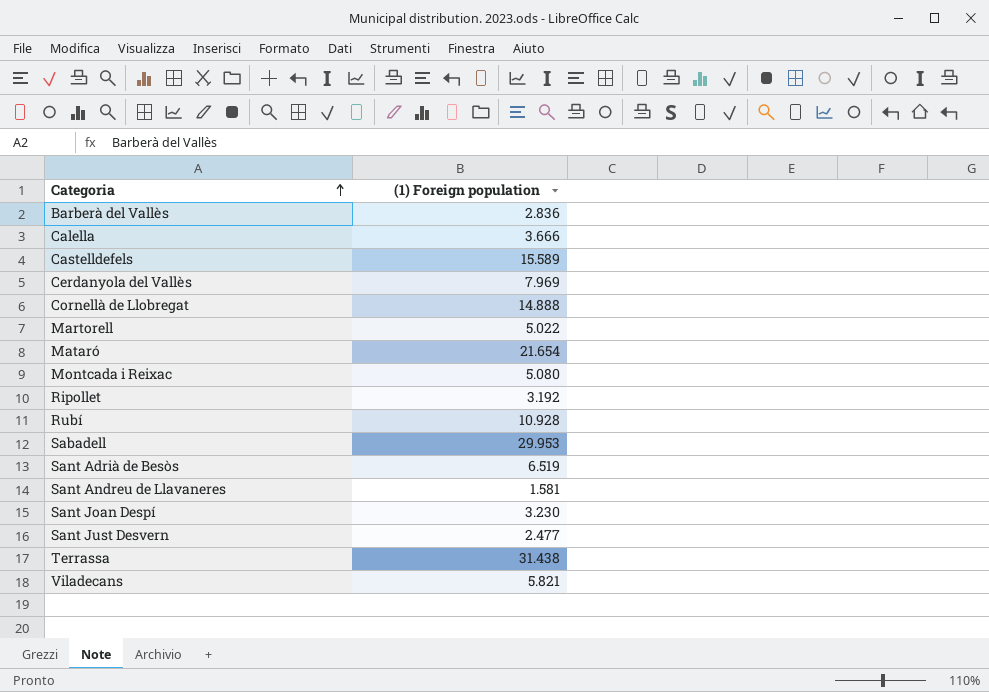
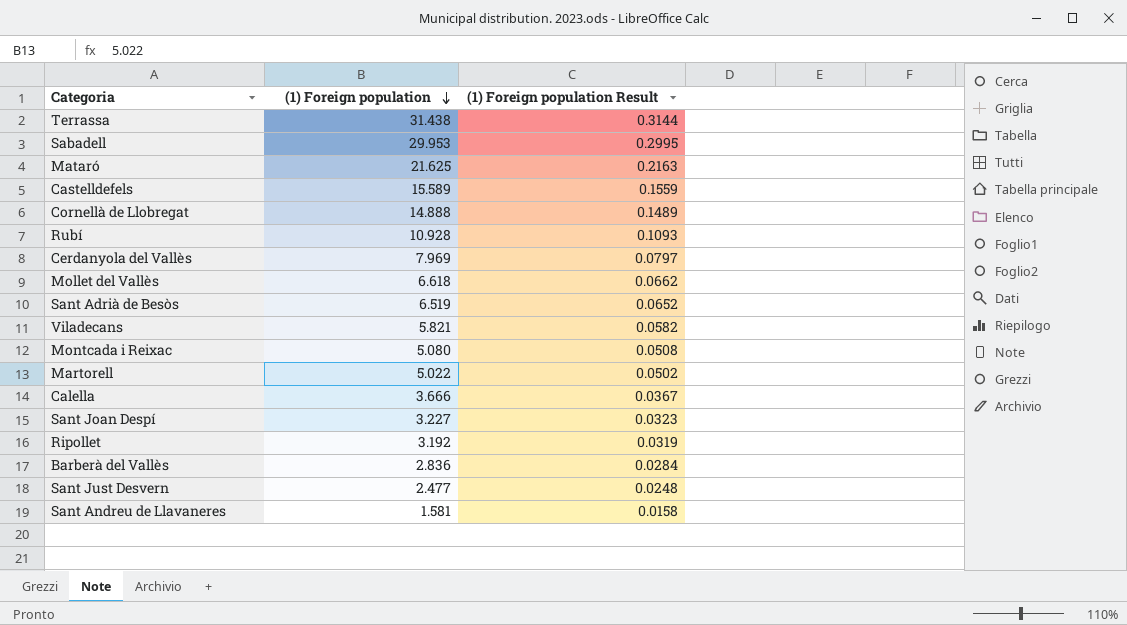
row order: Categoria ascending -> (1) Foreign population descending
column (1) Foreign population Result | formula: none -> [(1) Foreign population] * 0.01
Mataró | (1) Foreign population: 21.654 -> 21.625
row Mollet del Vallès: none -> 6.618 | 0.0662
Sant Joan Despí | (1) Foreign population: 3.230 -> 3.227

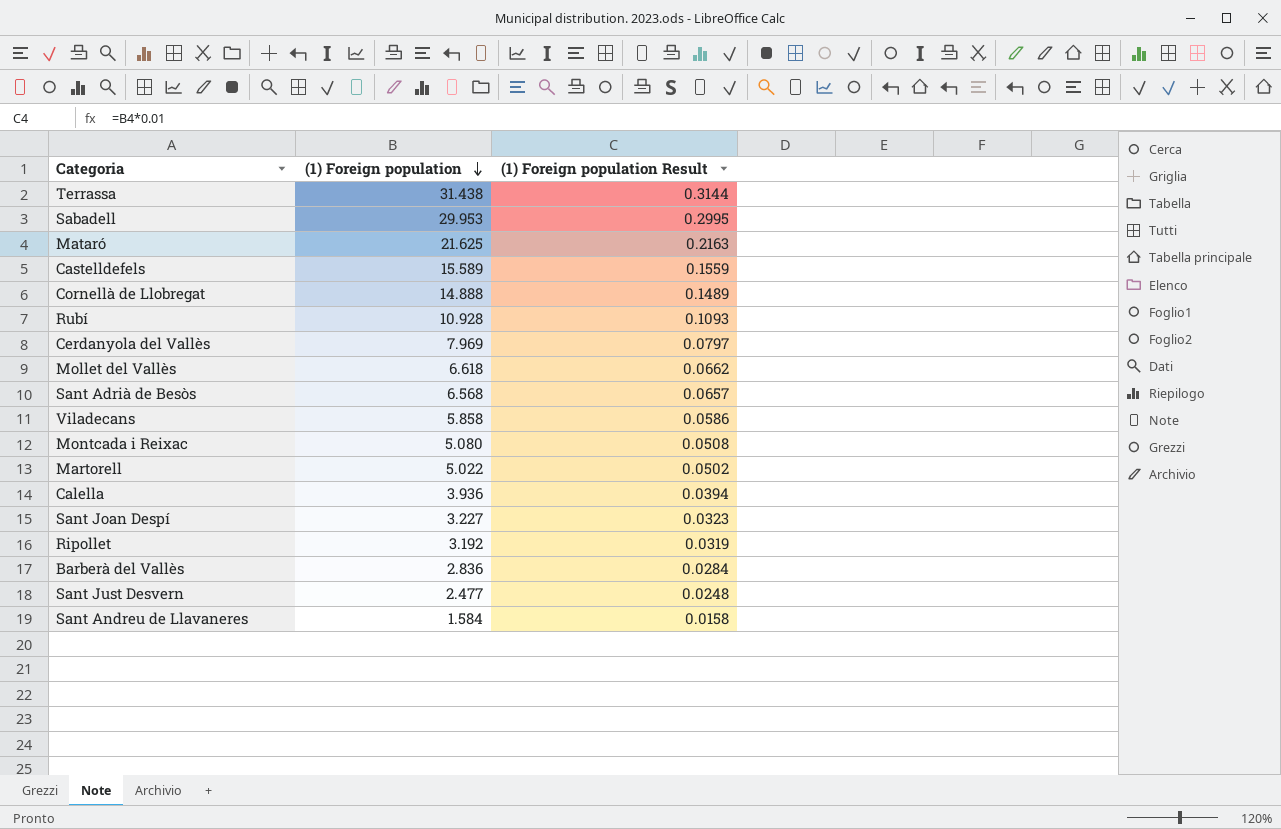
Sant Adrià de Besòs | (1) Foreign population: 6.519 -> 6.568
Sant Adrià de Besòs | (1) Foreign population Result: 0.0652 -> 0.0657
Viladecans | (1) Foreign population: 5.821 -> 5.858
Viladecans | (1) Foreign population Result: 0.0582 -> 0.0586
Calella | (1) Foreign population: 3.666 -> 3.936
Calella | (1) Foreign population Result: 0.0367 -> 0.0394
Sant Andreu de Llavaneres | (1) Foreign population: 1.581 -> 1.584

